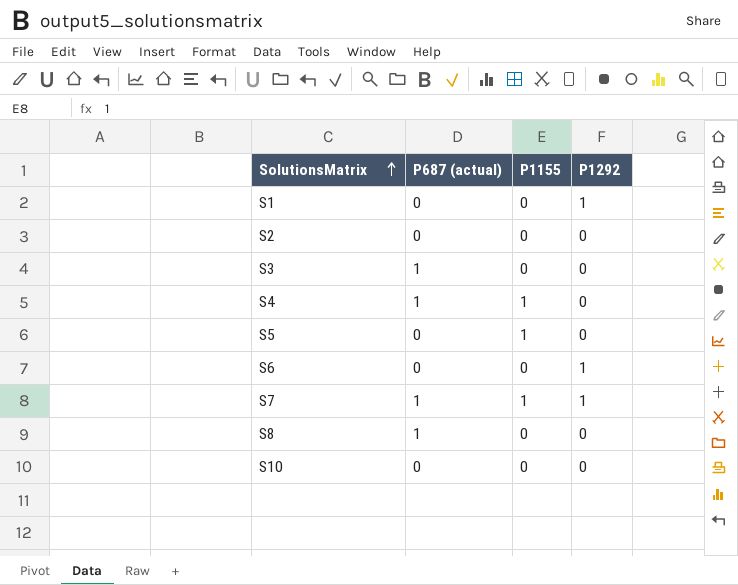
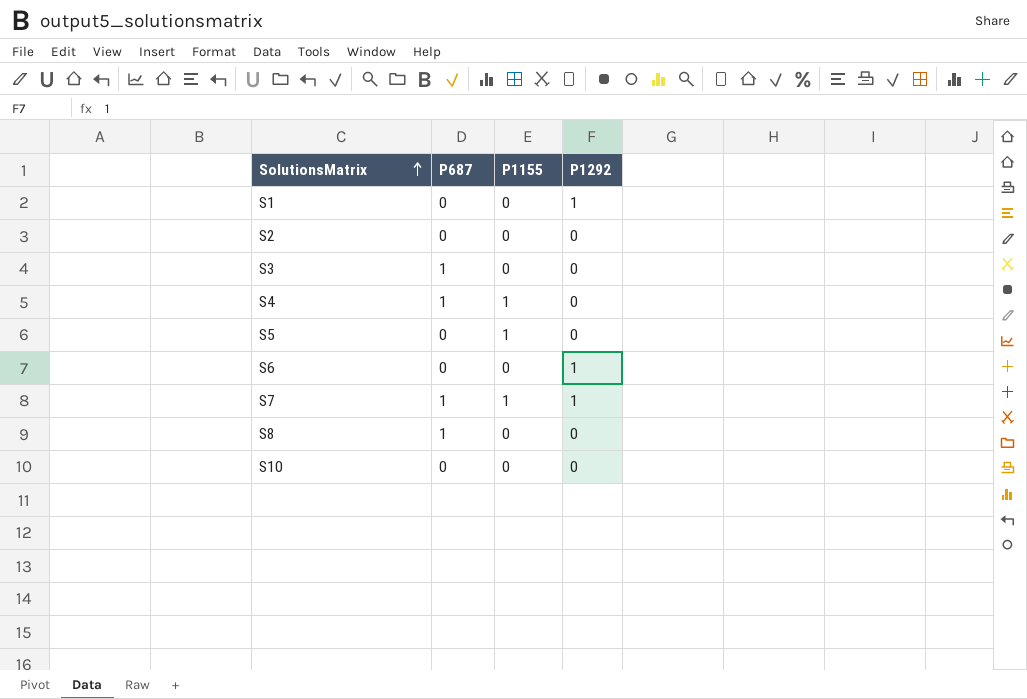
column name: P687 (actual) -> P687

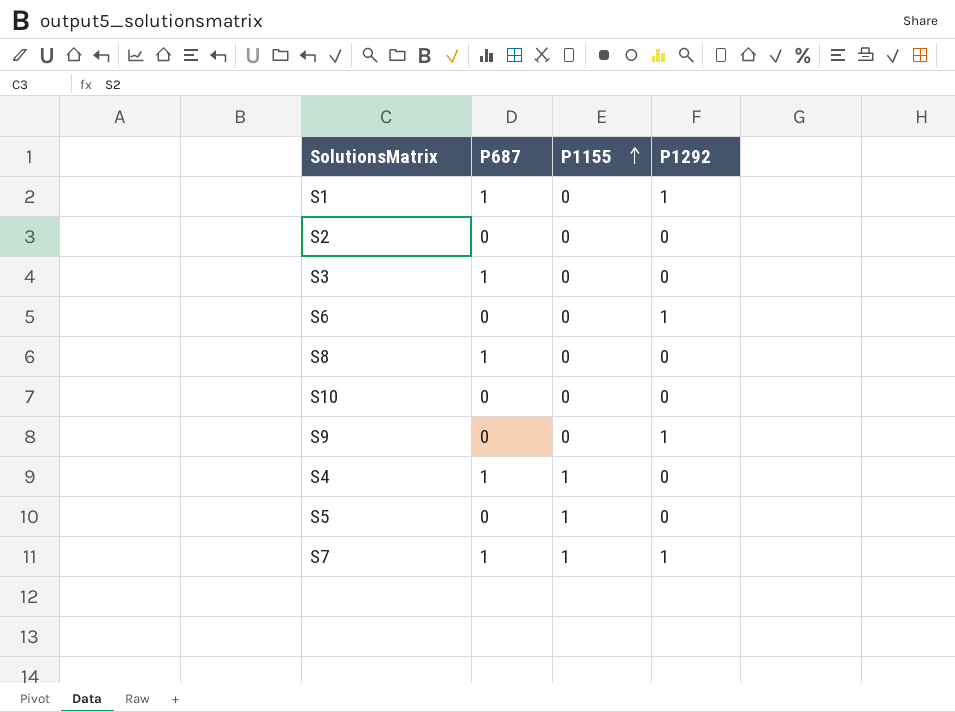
row order: SolutionsMatrix ascending -> P1155 ascending
S1 | P687: 0 -> 1
row S9: none -> 0 | 0 | 1

